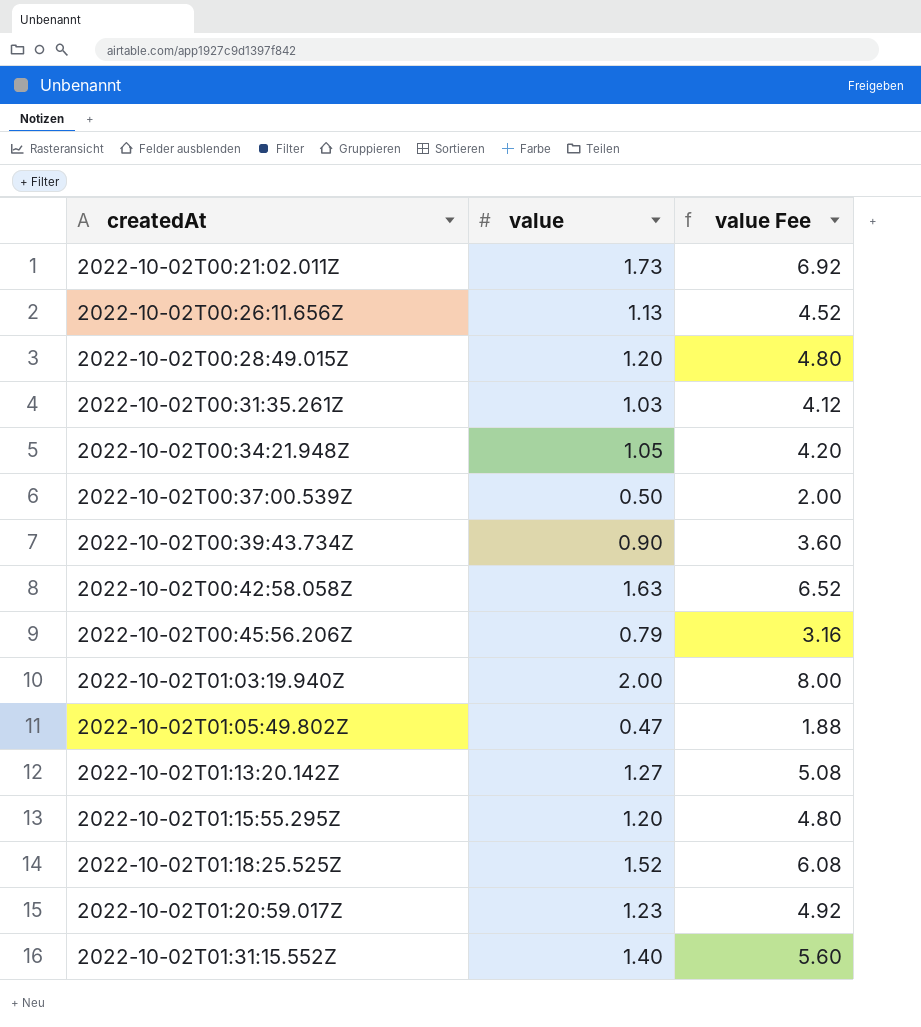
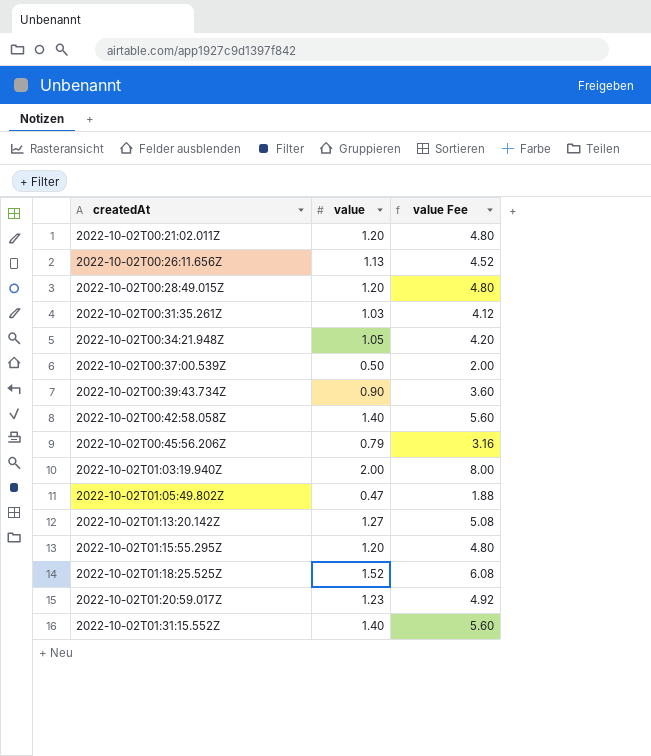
2022-10-02T00:21:02.011Z | value: 1.73 -> 1.20
2022-10-02T00:21:02.011Z | value Fee: 6.92 -> 4.80
2022-10-02T00:42:58.058Z | value: 1.63 -> 1.40
2022-10-02T00:42:58.058Z | value Fee: 6.52 -> 5.60

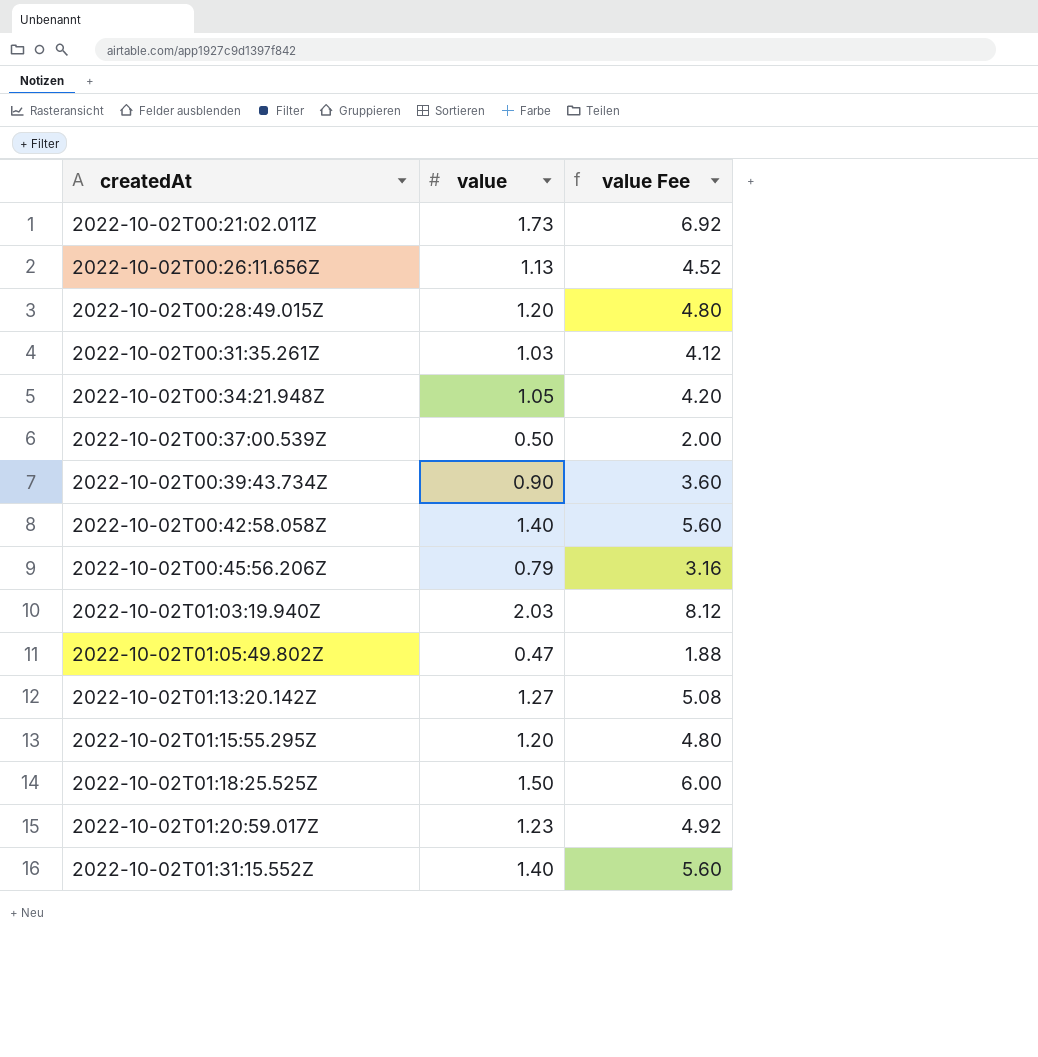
2022-10-02T00:21:02.011Z | value: 1.20 -> 1.73
2022-10-02T00:21:02.011Z | value Fee: 4.80 -> 6.92
2022-10-02T01:03:19.940Z | value: 2.00 -> 2.03
2022-10-02T01:03:19.940Z | value Fee: 8.00 -> 8.12
2022-10-02T01:18:25.525Z | value: 1.52 -> 1.50
2022-10-02T01:18:25.525Z | value Fee: 6.08 -> 6.00

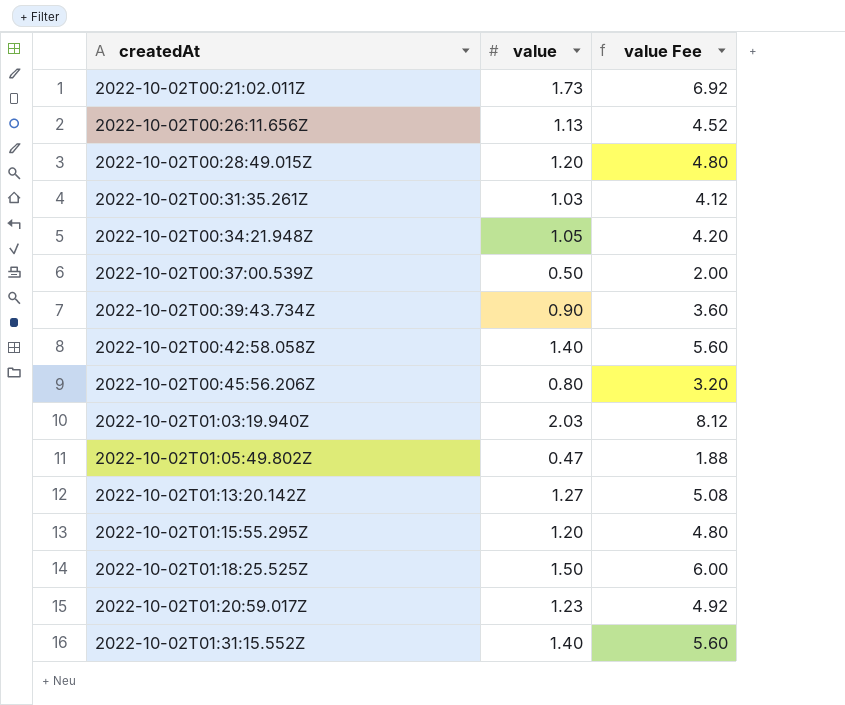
2022-10-02T00:45:56.206Z | value: 0.79 -> 0.80
2022-10-02T00:45:56.206Z | value Fee: 3.16 -> 3.20

